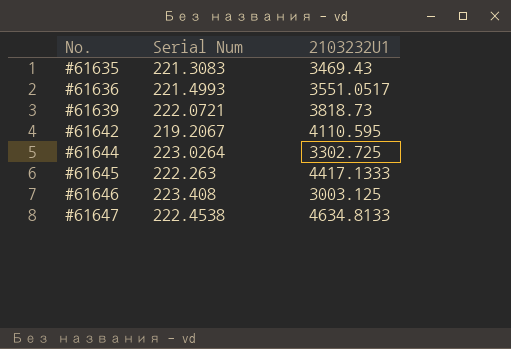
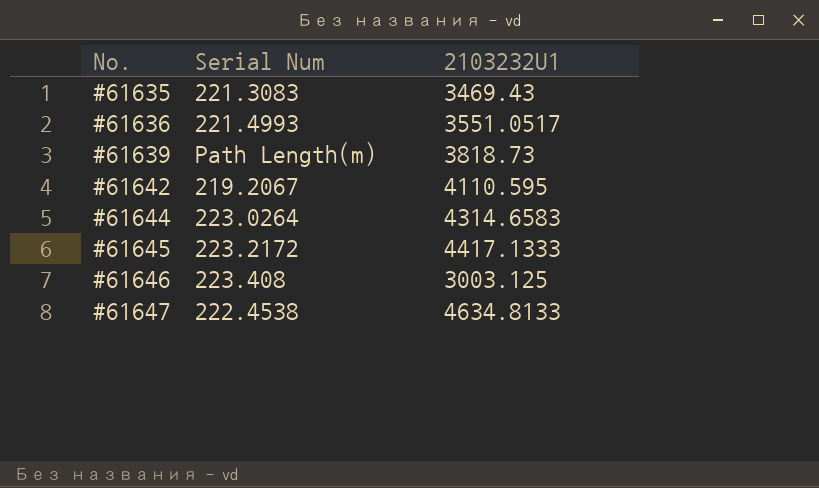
#61639 | Serial Num: 222.0721 -> Path Length(m)
#61644 | 2103232U1: 3302.725 -> 4314.6583
#61645 | Serial Num: 222.263 -> 223.2172

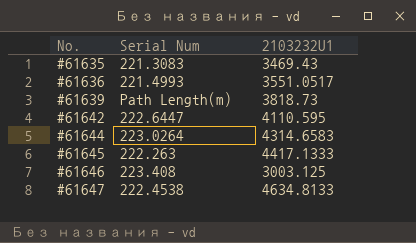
#61642 | Serial Num: 219.2067 -> 222.6447
#61645 | Serial Num: 223.2172 -> 222.263

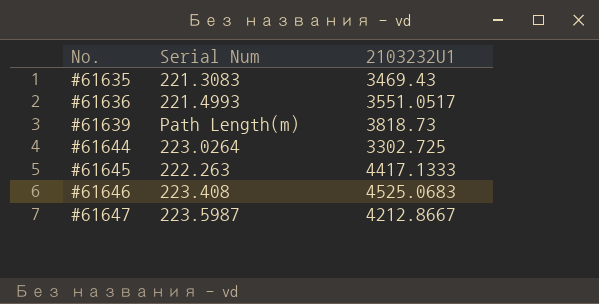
row #61642: 222.6447 | 4110.595 -> none
#61644 | 2103232U1: 4314.6583 -> 3302.725
#61646 | 2103232U1: 3003.125 -> 4525.0683
#61647 | Serial Num: 222.4538 -> 223.5987
#61647 | 2103232U1: 4634.8133 -> 4212.8667

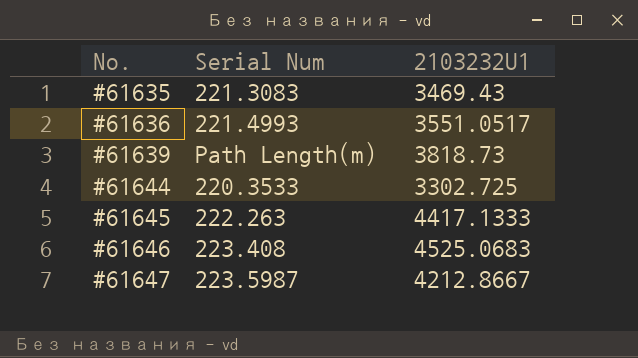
#61644 | Serial Num: 223.0264 -> 220.3533

